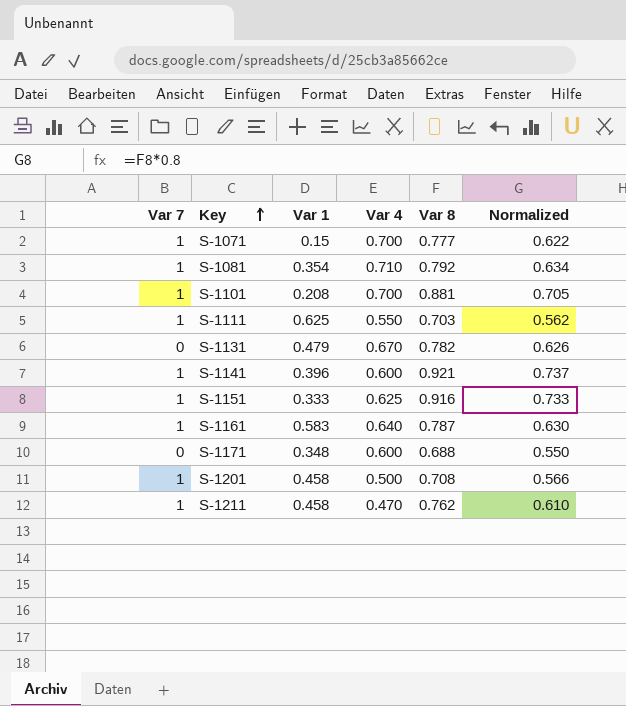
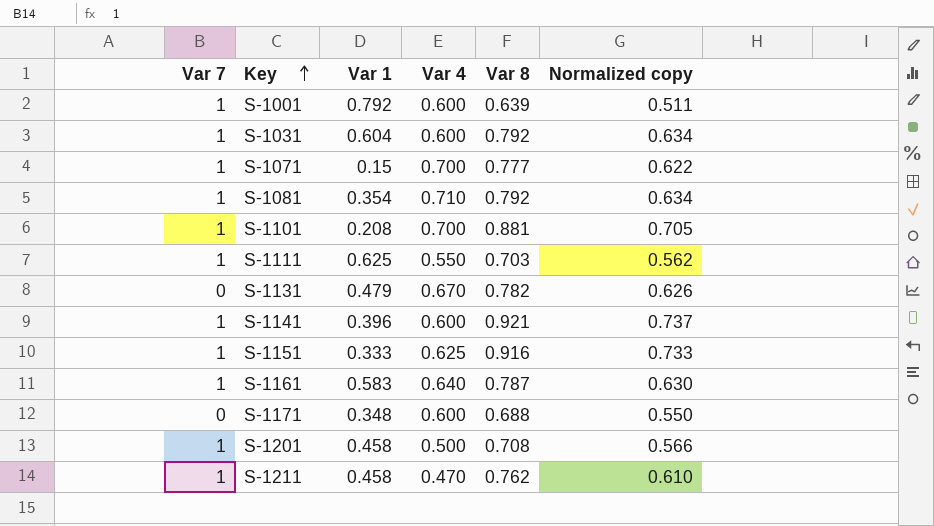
column name: Normalized -> Normalized copy
row S-1001: none -> 1 | 0.792 | 0.600 | 0.639 | 0.511
row S-1031: none -> 1 | 0.604 | 0.600 | 0.792 | 0.634

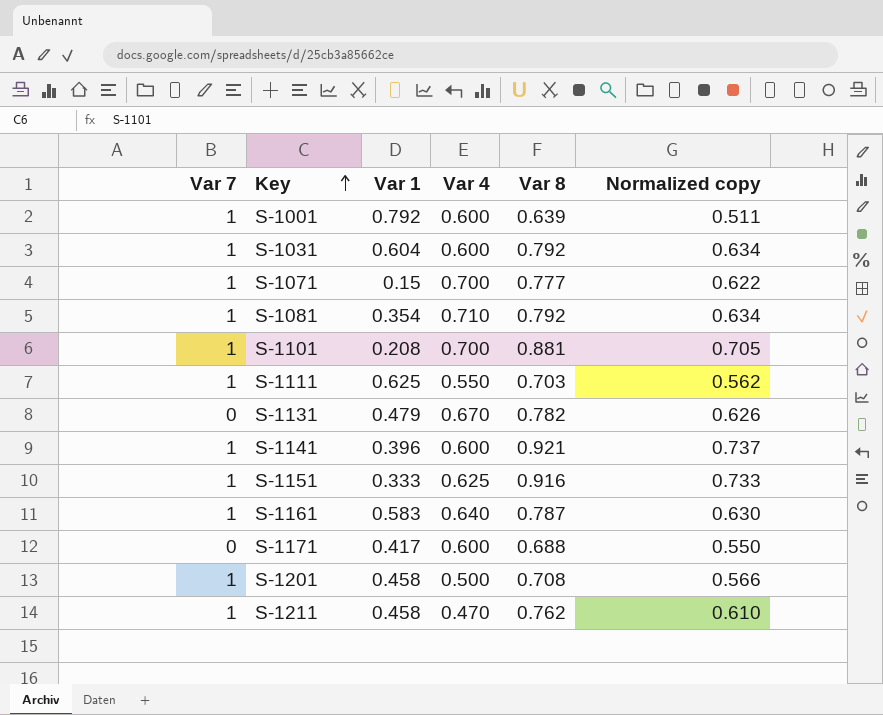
S-1171 | Var 1: 0.348 -> 0.417

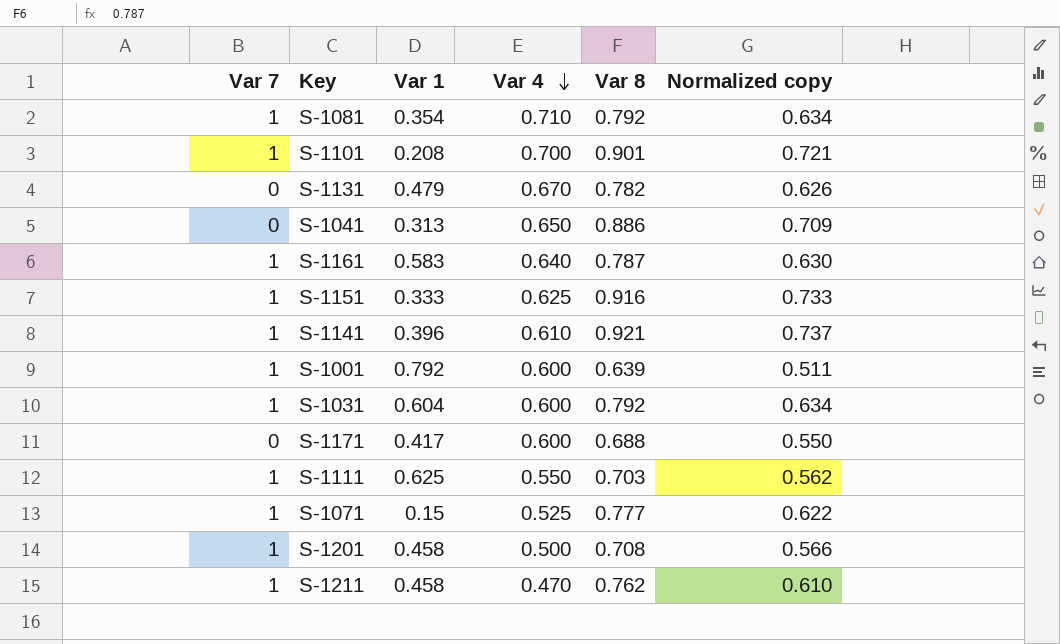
row order: Key ascending -> Var 4 descending
S-1101 | Var 8: 0.881 -> 0.901
S-1101 | Normalized copy: 0.705 -> 0.721
row S-1041: none -> 0 | 0.313 | 0.650 | 0.886 | 0.709
S-1141 | Var 4: 0.600 -> 0.610
S-1071 | Var 4: 0.700 -> 0.525

